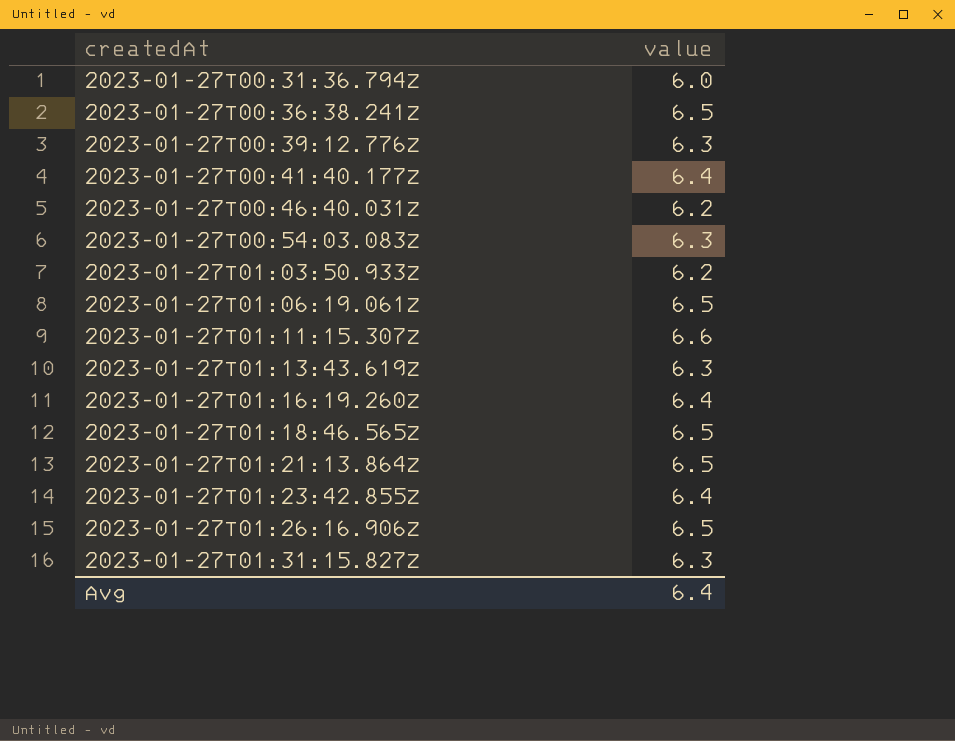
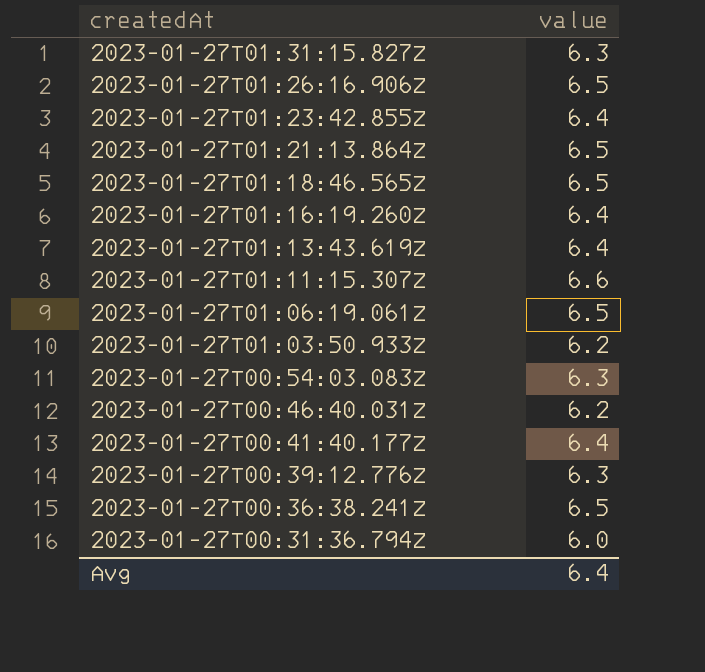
row order: createdAt ascending -> createdAt descending
2023-01-27T01:13:43.619Z | value: 6.3 -> 6.4

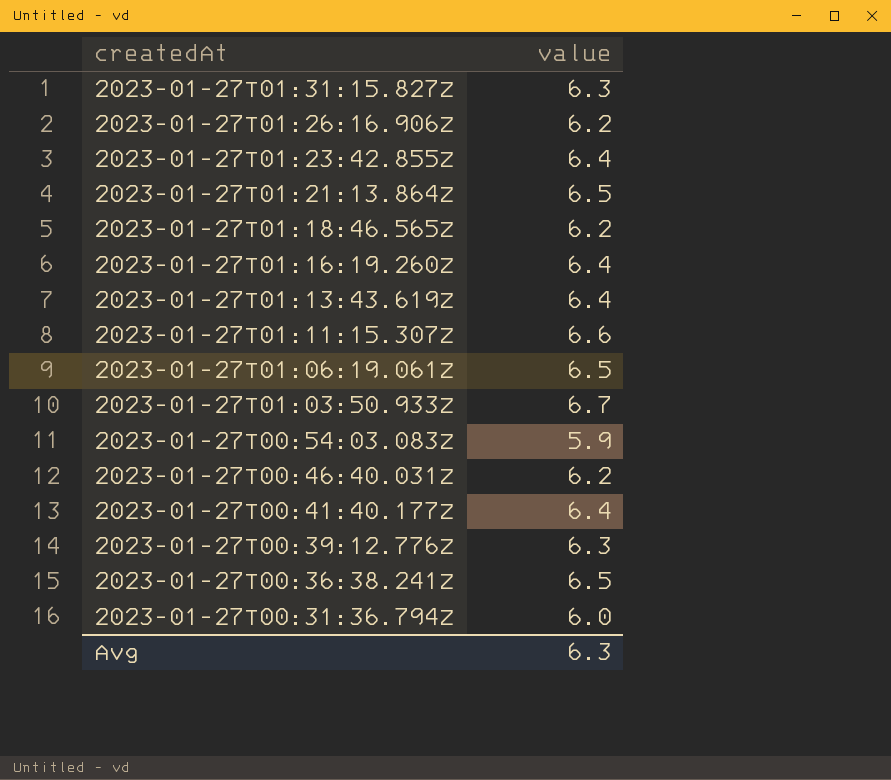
2023-01-27T01:26:16.906Z | value: 6.5 -> 6.2
2023-01-27T01:18:46.565Z | value: 6.5 -> 6.2
2023-01-27T01:03:50.933Z | value: 6.2 -> 6.7
2023-01-27T00:54:03.083Z | value: 6.3 -> 5.9
Avg | value: 6.4 -> 6.3

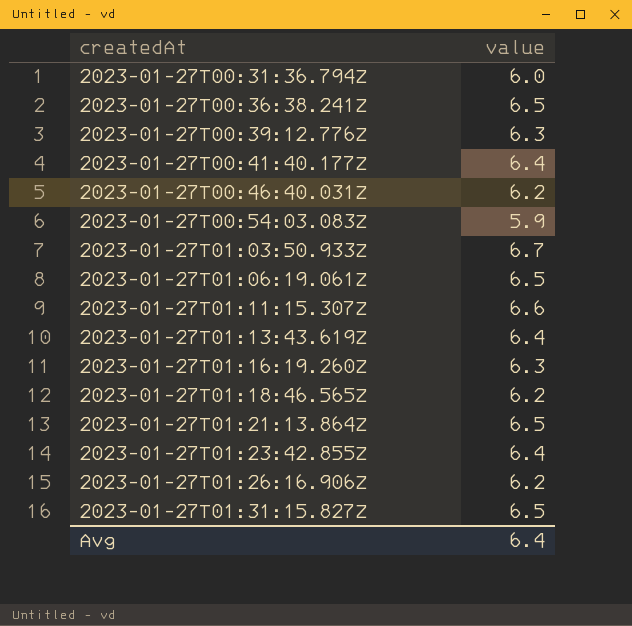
row order: createdAt descending -> createdAt ascending
2023-01-27T01:16:19.260Z | value: 6.4 -> 6.3
2023-01-27T01:31:15.827Z | value: 6.3 -> 6.5
Avg | value: 6.3 -> 6.4

